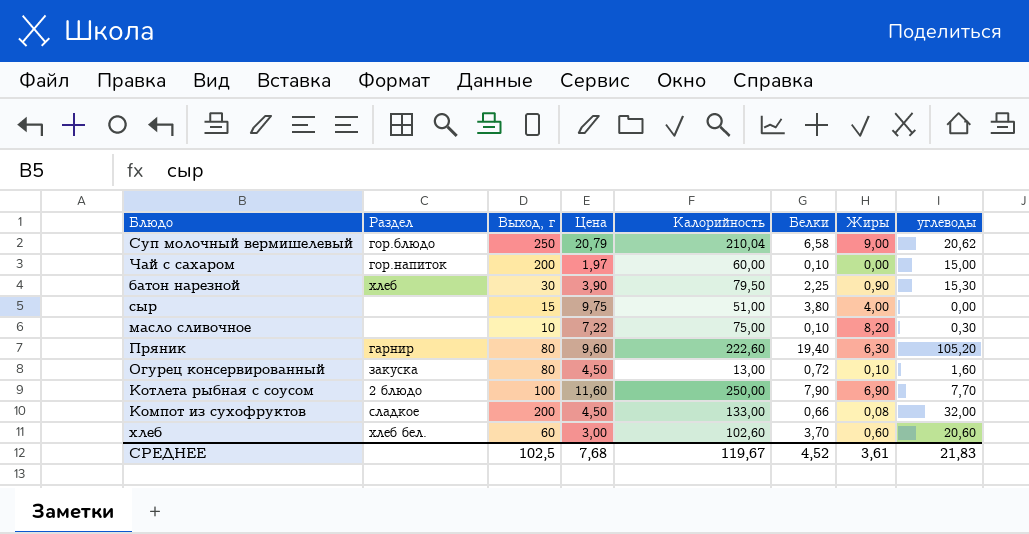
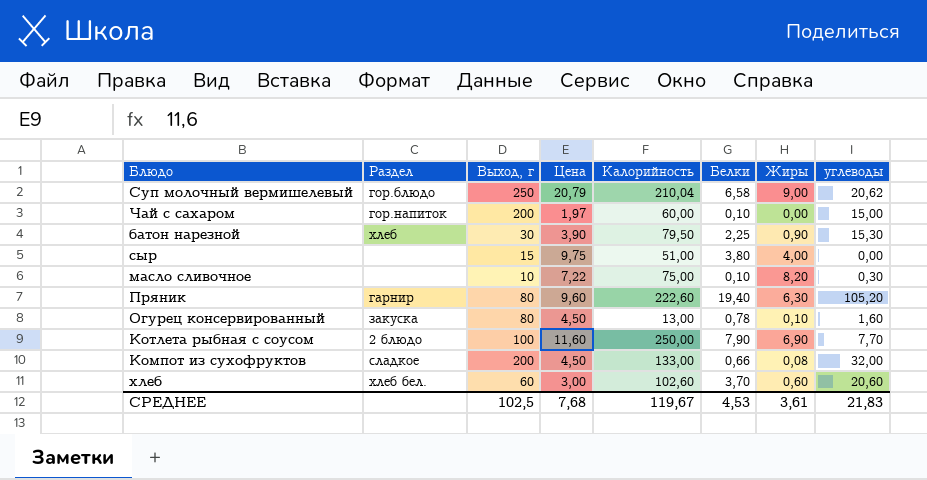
Огурец консервированный | Белки: 0,72 -> 0,78
СРЕДНЕЕ | Белки: 4,52 -> 4,53

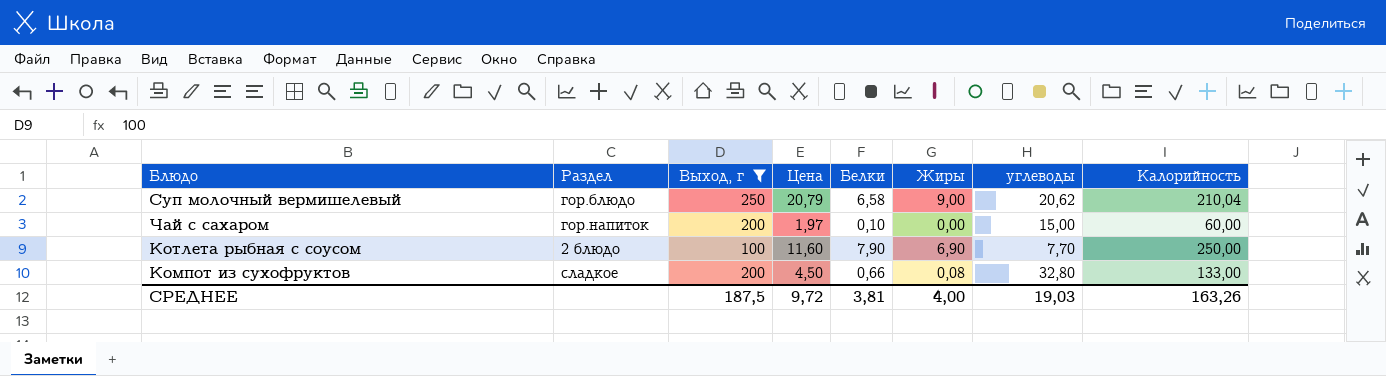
filter: none -> Выход, г >= 100
column Калорийность | position: 5 -> 8
Компот из сухофруктов | углеводы: 32,00 -> 32,80
СРЕДНЕЕ | Выход, г: 102,5 -> 187,5
СРЕДНЕЕ | Цена: 7,68 -> 9,72
СРЕДНЕЕ | Белки: 4,53 -> 3,81
СРЕДНЕЕ | Жиры: 3,61 -> 4,00
СРЕДНЕЕ | углеводы: 21,83 -> 19,03
СРЕДНЕЕ | Калорийность: 119,67 -> 163,26

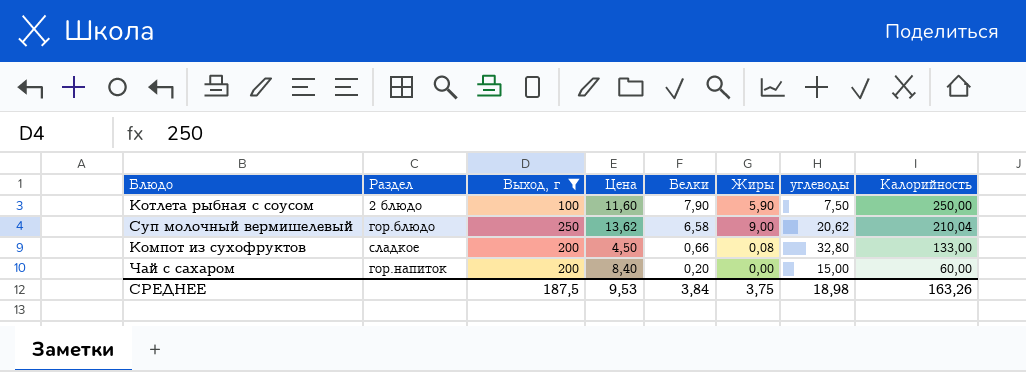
row order: none -> Белки descending
Котлета рыбная с соусом | Жиры: 6,90 -> 5,90
Котлета рыбная с соусом | углеводы: 7,70 -> 7,50
Суп молочный вермишелевый | Цена: 20,79 -> 13,62
Чай с сахаром | Цена: 1,97 -> 8,40
Чай с сахаром | Белки: 0,10 -> 0,20
СРЕДНЕЕ | Цена: 9,72 -> 9,53
СРЕДНЕЕ | Белки: 3,81 -> 3,84
СРЕДНЕЕ | Жиры: 4,00 -> 3,75
СРЕДНЕЕ | углеводы: 19,03 -> 18,98

